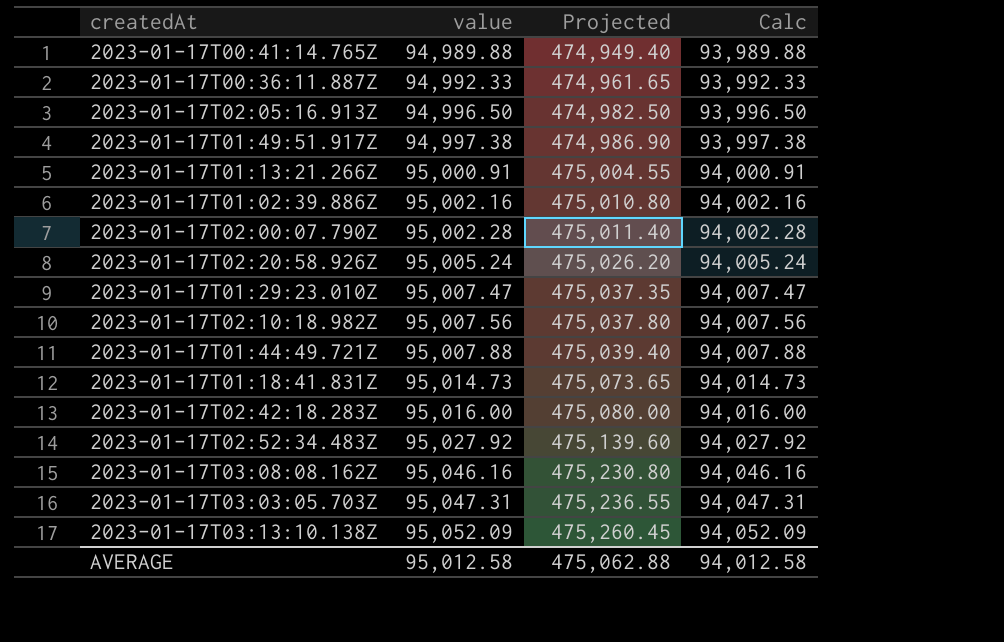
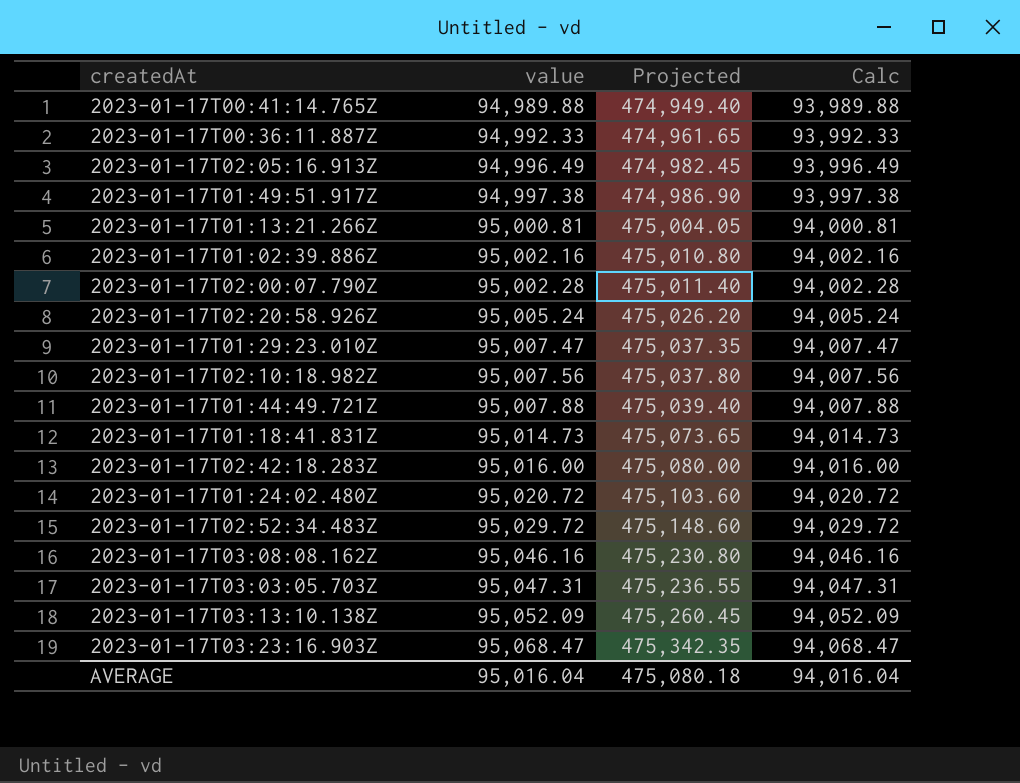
2023-01-17T02:05:16.913Z | value: 94,996.50 -> 94,996.49
2023-01-17T02:05:16.913Z | Projected: 474,982.50 -> 474,982.45
2023-01-17T02:05:16.913Z | Calc: 93,996.50 -> 93,996.49
2023-01-17T01:13:21.266Z | value: 95,000.91 -> 95,000.81
2023-01-17T01:13:21.266Z | Projected: 475,004.55 -> 475,004.05
2023-01-17T01:13:21.266Z | Calc: 94,000.91 -> 94,000.81
row 2023-01-17T01:24:02.480Z: none -> 95,020.72 | 475,103.60 | 94,020.72
2023-01-17T02:52:34.483Z | value: 95,027.92 -> 95,029.72
2023-01-17T02:52:34.483Z | Projected: 475,139.60 -> 475,148.60
2023-01-17T02:52:34.483Z | Calc: 94,027.92 -> 94,029.72
row 2023-01-17T03:23:16.903Z: none -> 95,068.47 | 475,342.35 | 94,068.47
AVERAGE | value: 95,012.58 -> 95,016.04
AVERAGE | Projected: 475,062.88 -> 475,080.18
AVERAGE | Calc: 94,012.58 -> 94,016.04

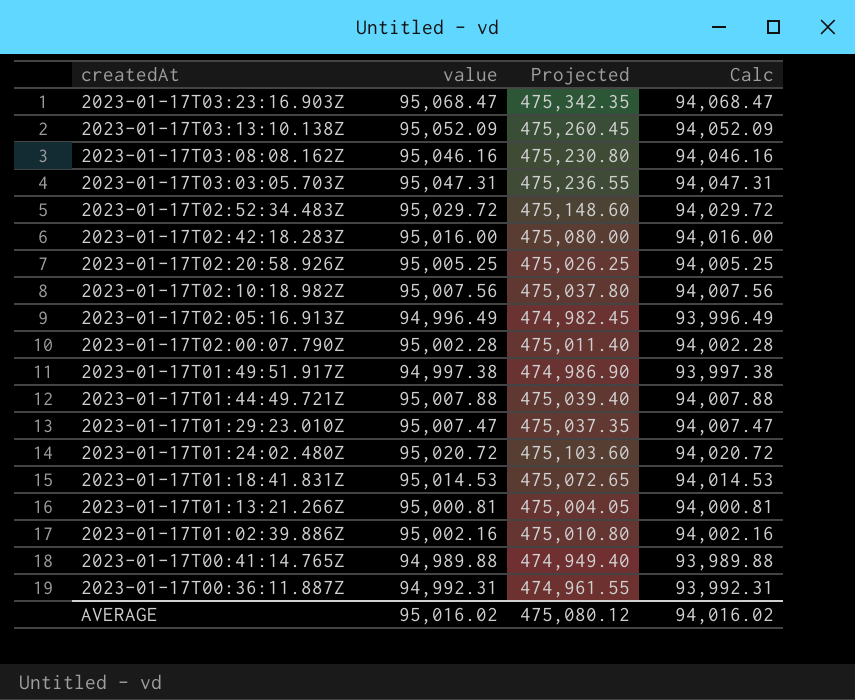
row order: value ascending -> createdAt descending
2023-01-17T02:20:58.926Z | value: 95,005.24 -> 95,005.25
2023-01-17T02:20:58.926Z | Projected: 475,026.20 -> 475,026.25
2023-01-17T02:20:58.926Z | Calc: 94,005.24 -> 94,005.25
2023-01-17T01:18:41.831Z | value: 95,014.73 -> 95,014.53
2023-01-17T01:18:41.831Z | Projected: 475,073.65 -> 475,072.65
2023-01-17T01:18:41.831Z | Calc: 94,014.73 -> 94,014.53
2023-01-17T00:36:11.887Z | value: 94,992.33 -> 94,992.31
2023-01-17T00:36:11.887Z | Projected: 474,961.65 -> 474,961.55
2023-01-17T00:36:11.887Z | Calc: 93,992.33 -> 93,992.31
AVERAGE | value: 95,016.04 -> 95,016.02
AVERAGE | Projected: 475,080.18 -> 475,080.12
AVERAGE | Calc: 94,016.04 -> 94,016.02

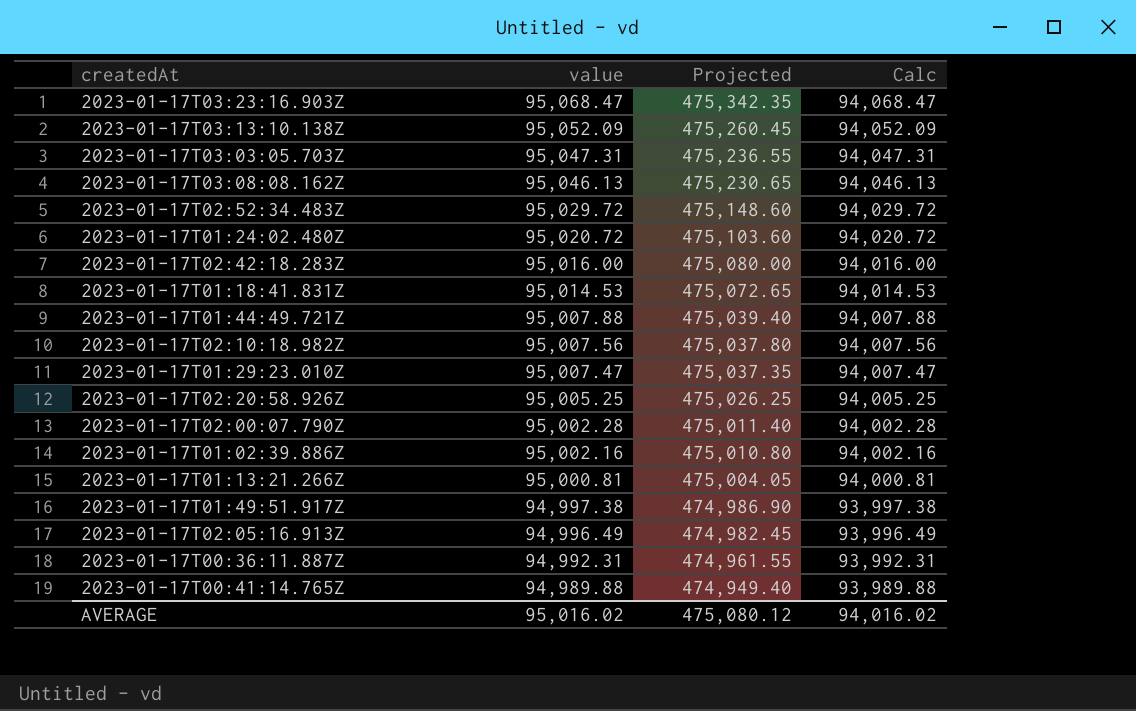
row order: createdAt descending -> value descending
2023-01-17T03:08:08.162Z | value: 95,046.16 -> 95,046.13
2023-01-17T03:08:08.162Z | Projected: 475,230.80 -> 475,230.65
2023-01-17T03:08:08.162Z | Calc: 94,046.16 -> 94,046.13

